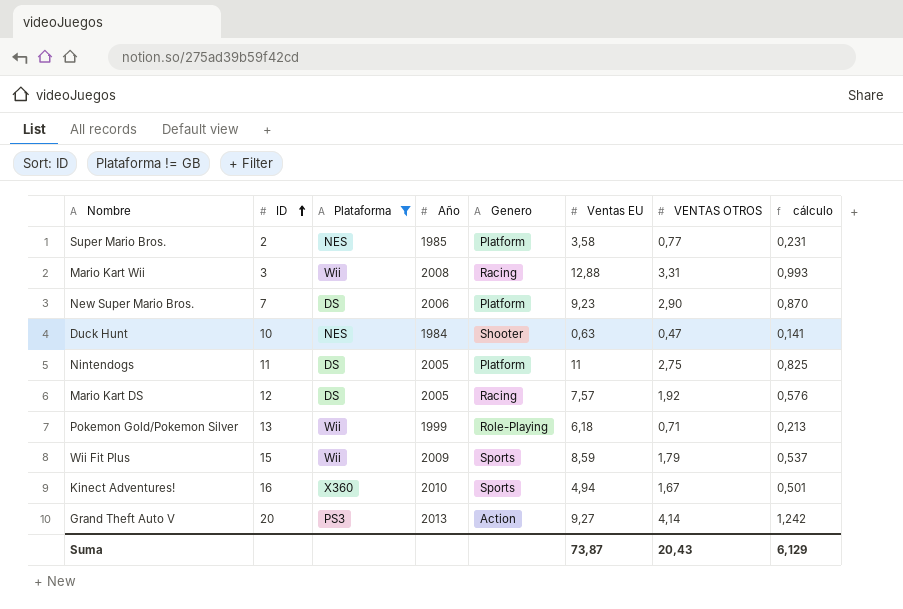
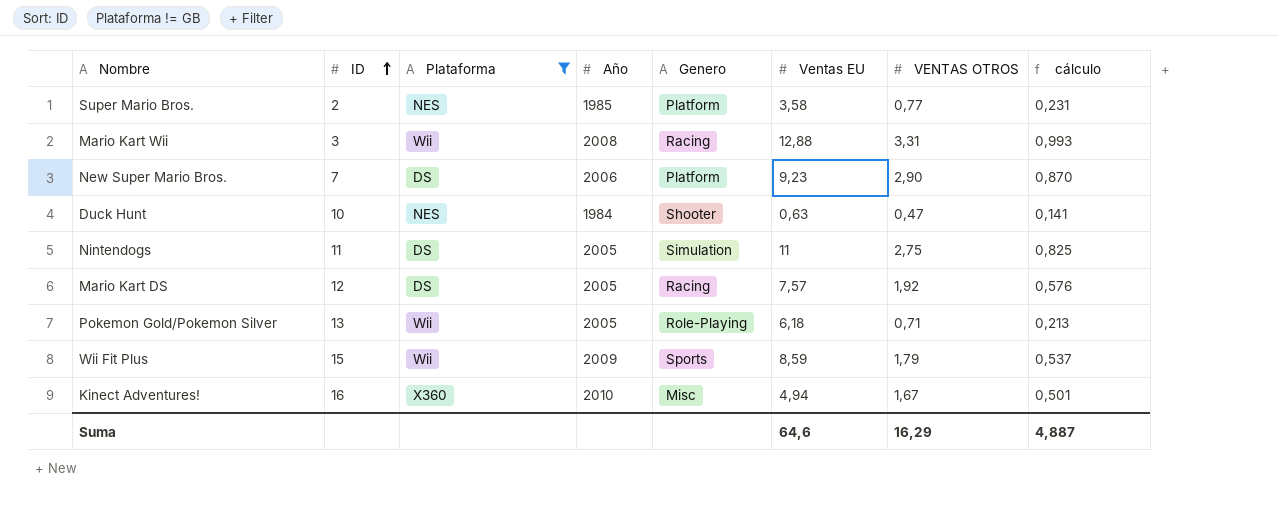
row Grand Theft Auto V: 20 | PS3 | 2013 | Action | 9,27 | 4,14 | 1,242 -> none
Nintendogs | Genero: Platform -> Simulation
Pokemon Gold/Pokemon Silver | Año: 1999 -> 2005
Kinect Adventures! | Genero: Sports -> Misc
Suma | Ventas EU: 73,87 -> 64,6
Suma | VENTAS OTROS: 20,43 -> 16,29
Suma | cálculo: 6,129 -> 4,887

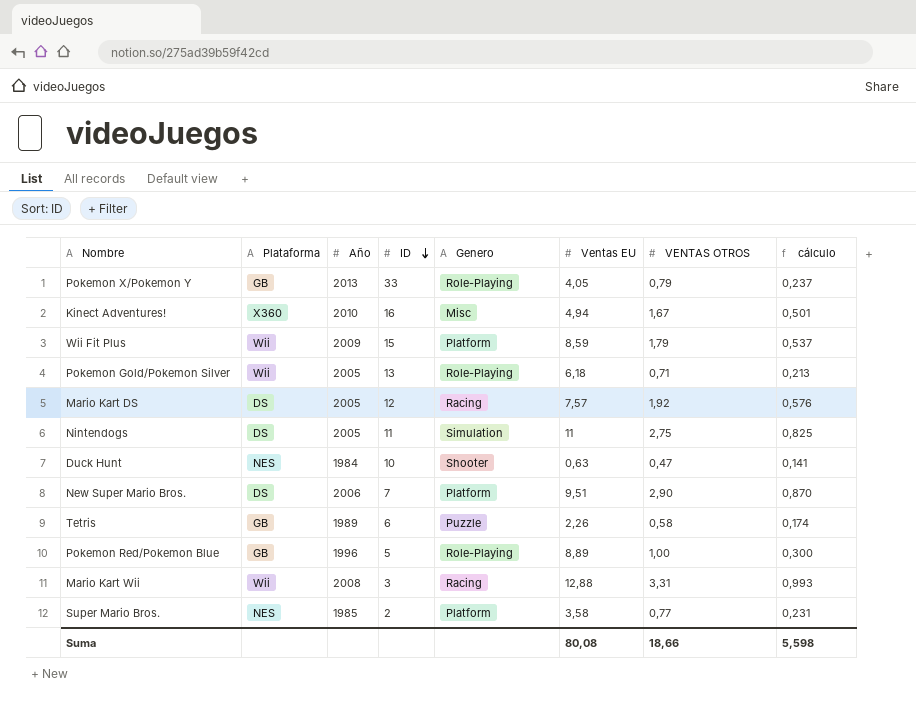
filter: Plataforma != GB -> none
row order: ID ascending -> ID descending
column ID | position: 2 -> 4
Wii Fit Plus | Genero: Sports -> Platform
New Super Mario Bros. | Ventas EU: 9,23 -> 9,51
Suma | Ventas EU: 64,6 -> 80,08
Suma | VENTAS OTROS: 16,29 -> 18,66
Suma | cálculo: 4,887 -> 5,598

